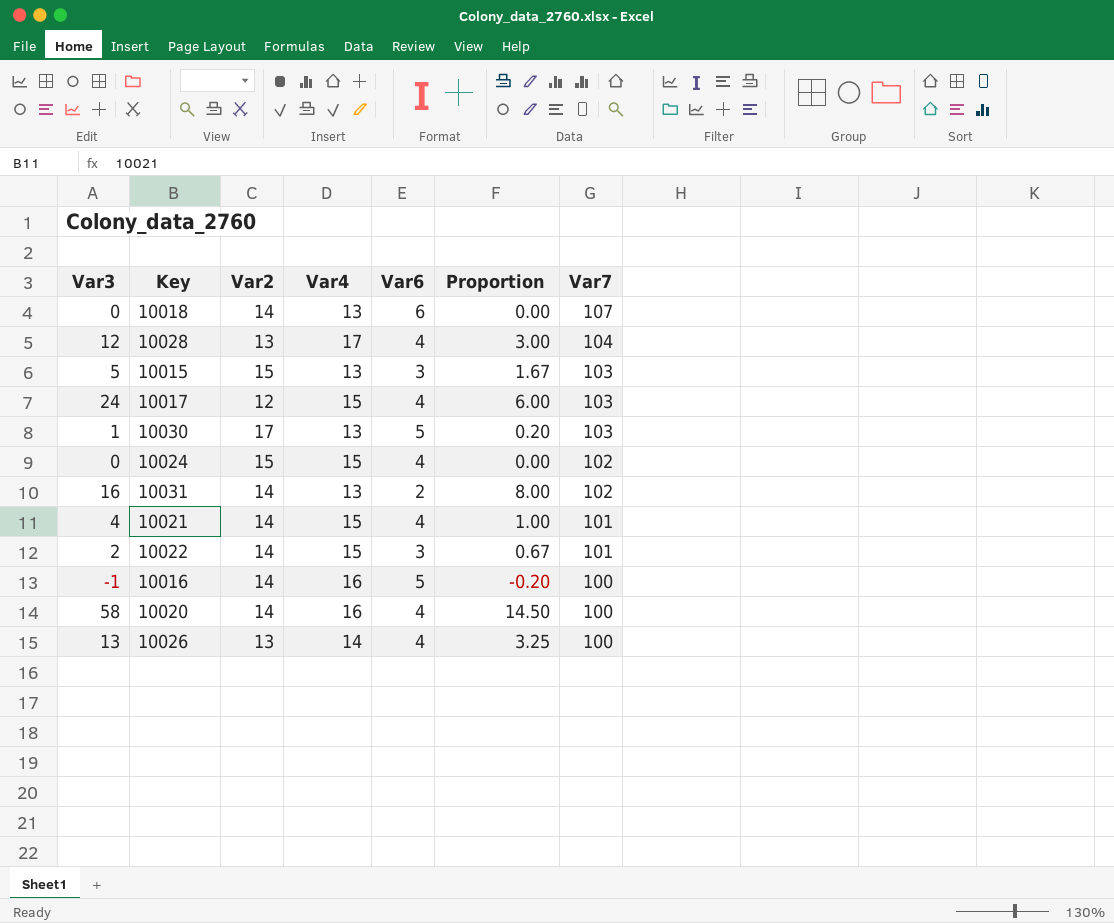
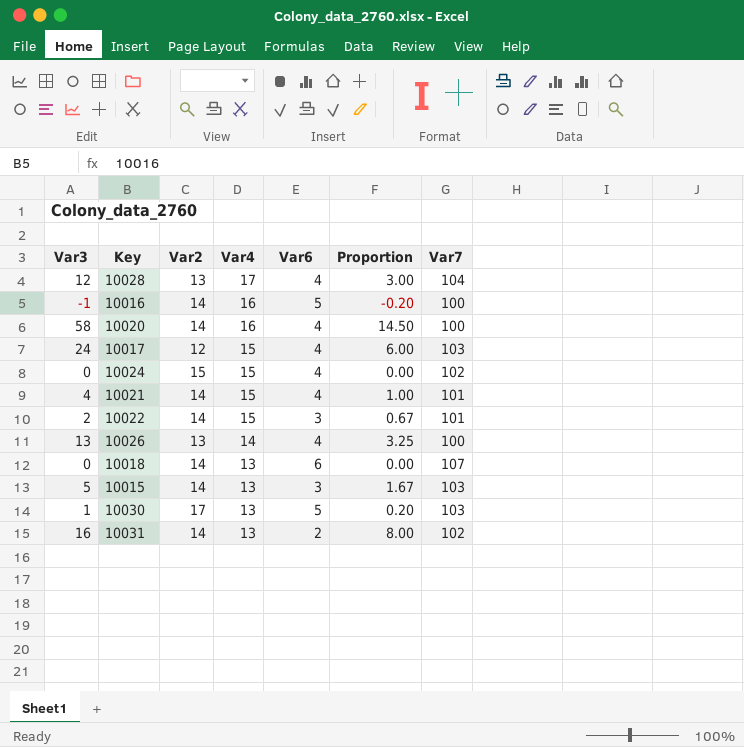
row order: Var7 descending -> Var4 descending
10015 | Var2: 15 -> 14

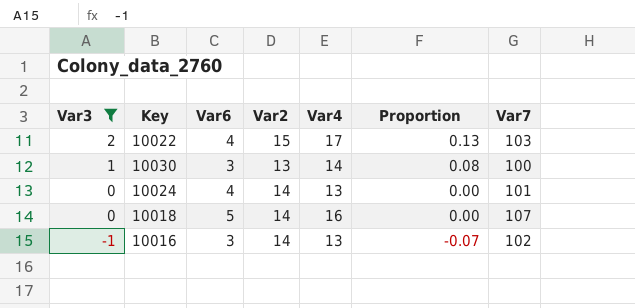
filter: none -> Var3 <= 2
row order: Var4 descending -> Var3 descending
column Var6 | position: 5 -> 3
column Proportion | formula: [Var3] / [Var6] -> [Var3] / [Var2]
10022 | Var6: 3 -> 4
10022 | Var2: 14 -> 15
10022 | Var4: 15 -> 17
10022 | Var7: 101 -> 103
10030 | Var6: 5 -> 3
10030 | Var2: 17 -> 13
10030 | Var4: 13 -> 14
10030 | Var7: 103 -> 100
10024 | Var2: 15 -> 14
10024 | Var4: 15 -> 13
10024 | Var7: 102 -> 101
10018 | Var6: 6 -> 5
10018 | Var4: 13 -> 16
10016 | Var6: 5 -> 3
10016 | Var4: 16 -> 13
10016 | Var7: 100 -> 102

